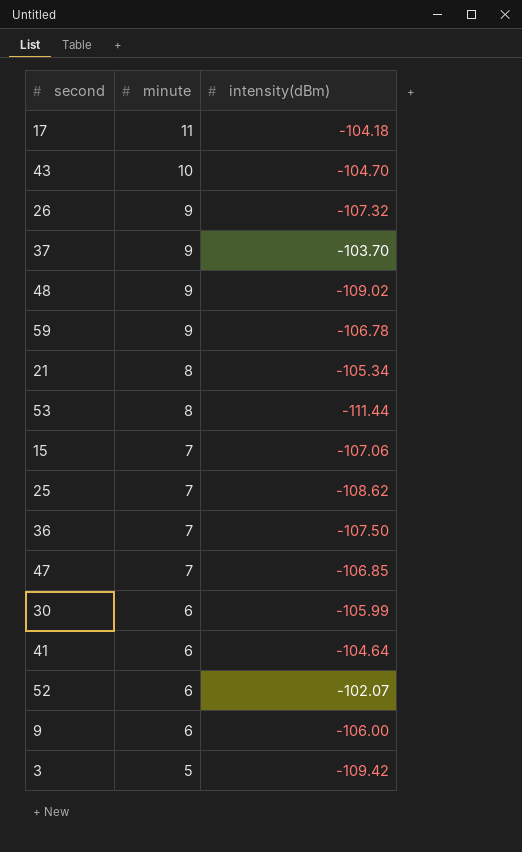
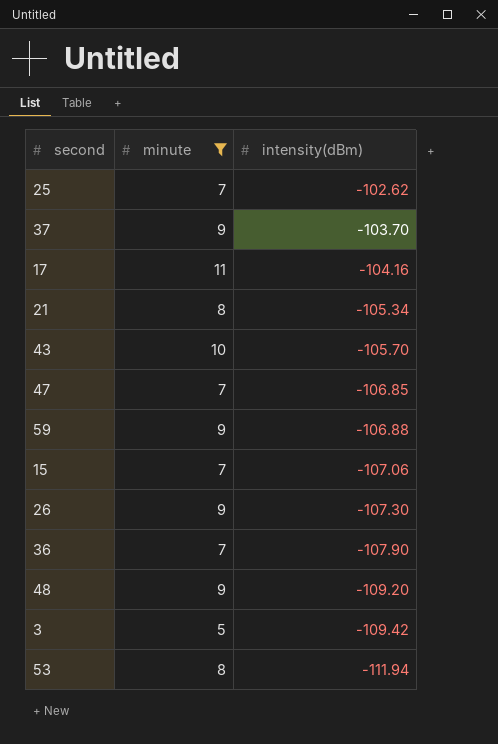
filter: none -> minute != 6
row order: minute descending -> intensity(dBm) descending
25 | intensity(dBm): -108.62 -> -102.62
17 | intensity(dBm): -104.18 -> -104.16
43 | intensity(dBm): -104.70 -> -105.70
59 | intensity(dBm): -106.78 -> -106.88
26 | intensity(dBm): -107.32 -> -107.30
36 | intensity(dBm): -107.50 -> -107.90
48 | intensity(dBm): -109.02 -> -109.20
53 | intensity(dBm): -111.44 -> -111.94

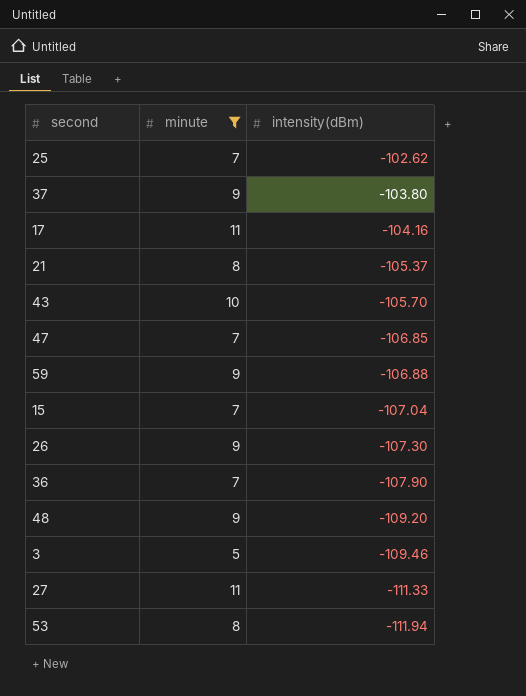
37 | intensity(dBm): -103.70 -> -103.80
21 | intensity(dBm): -105.34 -> -105.37
15 | intensity(dBm): -107.06 -> -107.04
3 | intensity(dBm): -109.42 -> -109.46
row 27: none -> 11 | -111.33

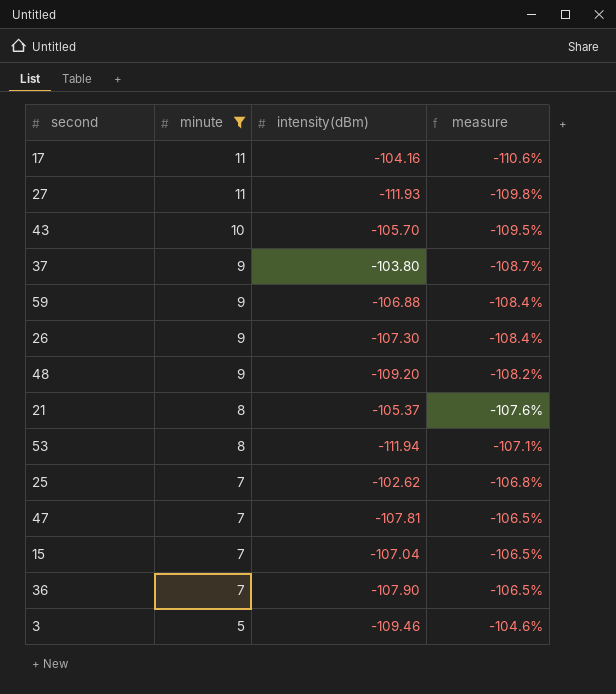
row order: intensity(dBm) descending -> minute descending
column measure | formula: none -> ([minute] - [intensity(dBm)]) / [intensity(dBm)]
27 | intensity(dBm): -111.33 -> -111.93
47 | intensity(dBm): -106.85 -> -107.81

